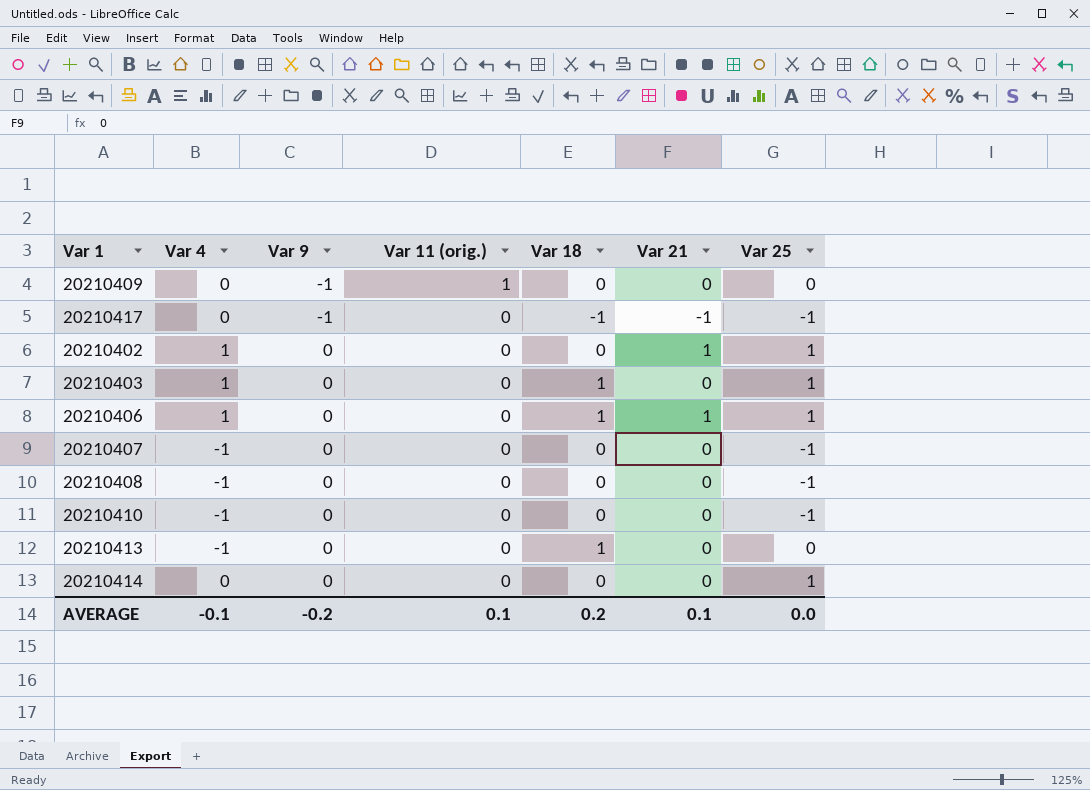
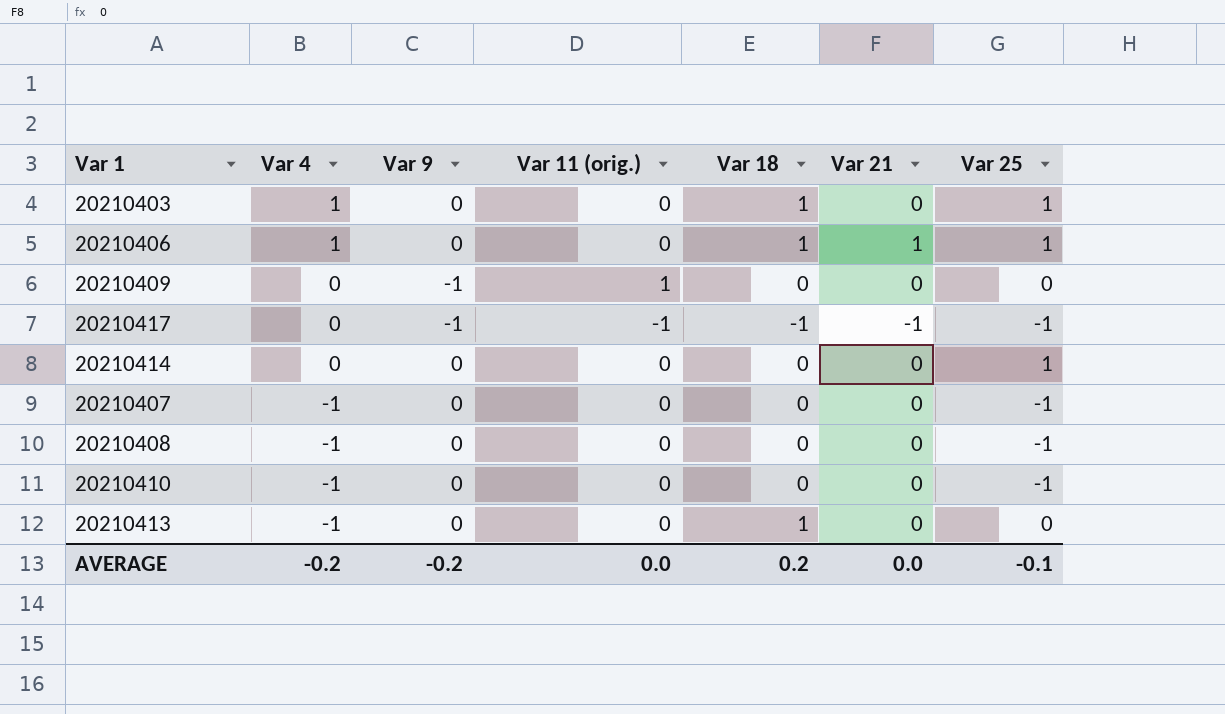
row order: Var 9 ascending -> Var 4 descending
row 20210402: 1 | 0 | 0 | 0 | 1 | 1 -> none
20210417 | Var 11 (orig.): 0 -> -1
AVERAGE | Var 4: -0.1 -> -0.2
AVERAGE | Var 11 (orig.): 0.1 -> 0.0
AVERAGE | Var 21: 0.1 -> 0.0
AVERAGE | Var 25: 0.0 -> -0.1

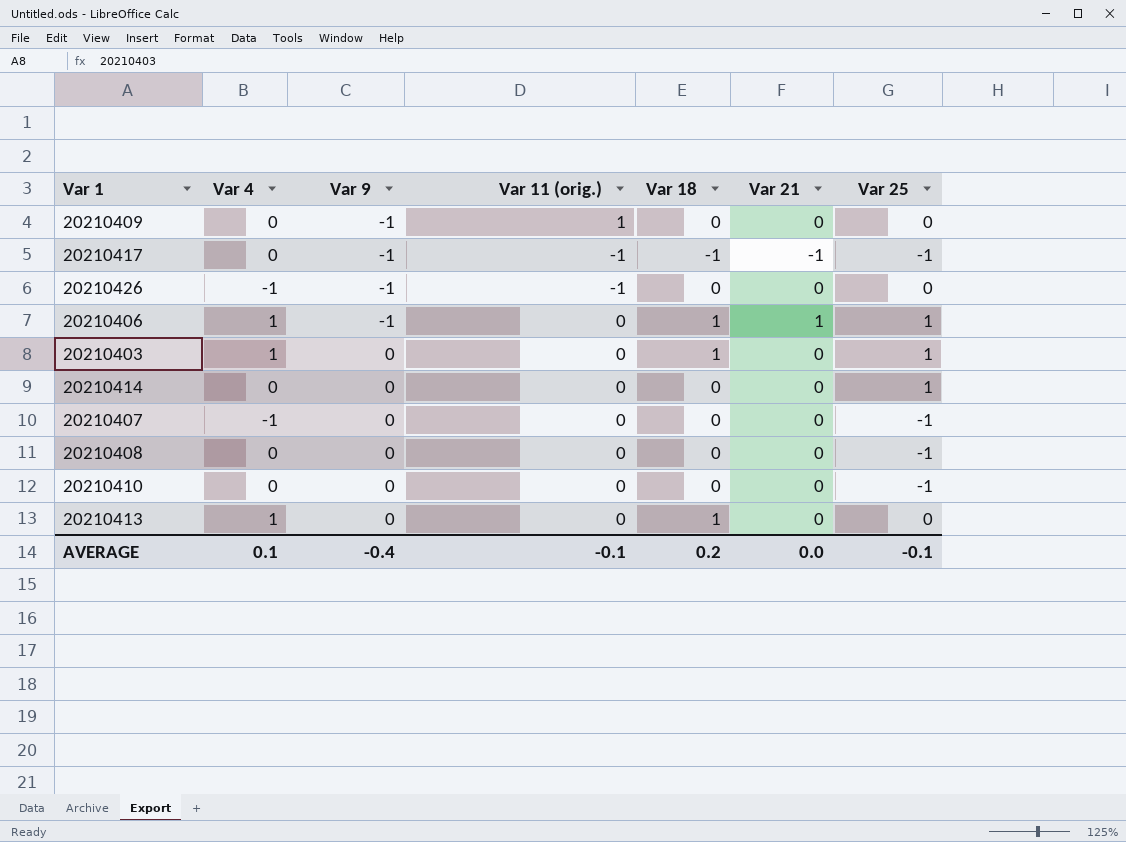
row order: Var 4 descending -> Var 9 ascending
row 20210426: none -> -1 | -1 | -1 | 0 | 0 | 0
20210406 | Var 9: 0 -> -1
20210408 | Var 4: -1 -> 0
20210410 | Var 4: -1 -> 0
20210413 | Var 4: -1 -> 1
AVERAGE | Var 4: -0.2 -> 0.1
AVERAGE | Var 9: -0.2 -> -0.4
AVERAGE | Var 11 (orig.): 0.0 -> -0.1

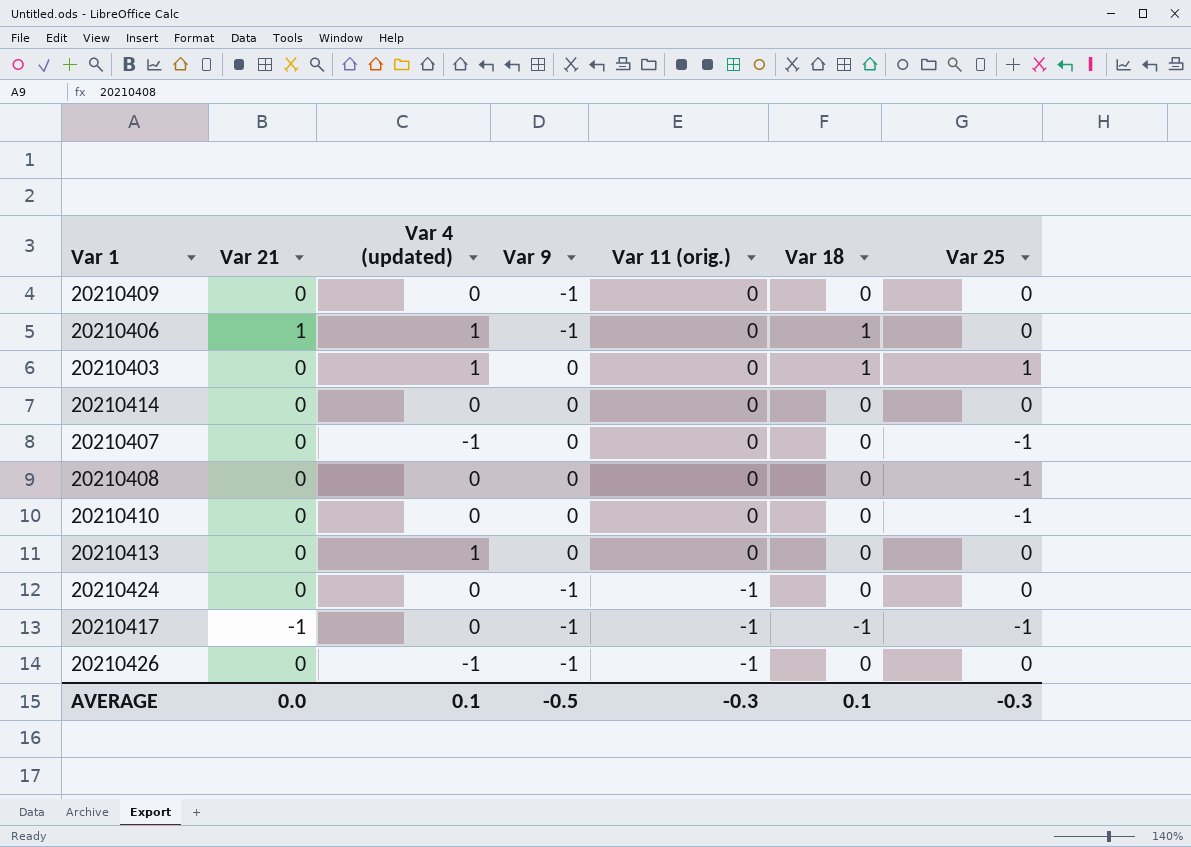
row order: Var 9 ascending -> Var 11 (orig.) descending
column Var 21 | position: 6 -> 2
column name: Var 4 -> Var 4 (updated)
20210409 | Var 11 (orig.): 1 -> 0
20210406 | Var 25: 1 -> 0
20210414 | Var 25: 1 -> 0
20210413 | Var 18: 1 -> 0
row 20210424: none -> 0 | 0 | -1 | -1 | 0 | 0
AVERAGE | Var 9: -0.4 -> -0.5
AVERAGE | Var 11 (orig.): -0.1 -> -0.3
AVERAGE | Var 18: 0.2 -> 0.1
AVERAGE | Var 25: -0.1 -> -0.3

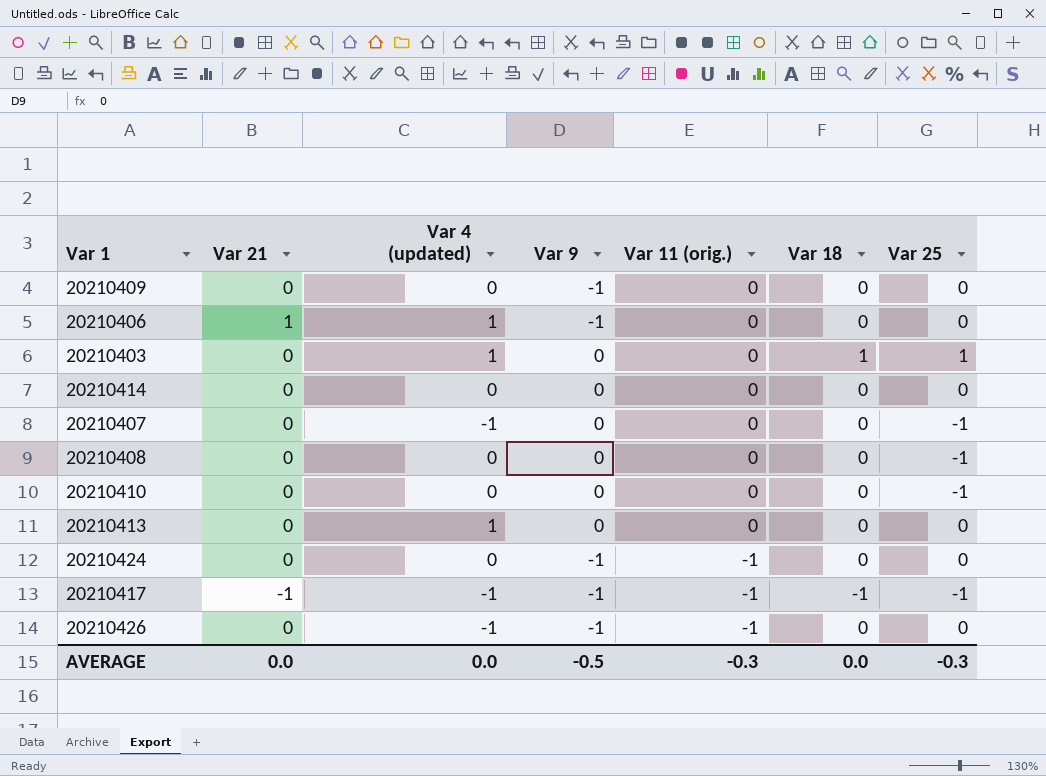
20210406 | Var 18: 1 -> 0
20210417 | Var 4 (updated): 0 -> -1
AVERAGE | Var 4 (updated): 0.1 -> 0.0
AVERAGE | Var 18: 0.1 -> 0.0

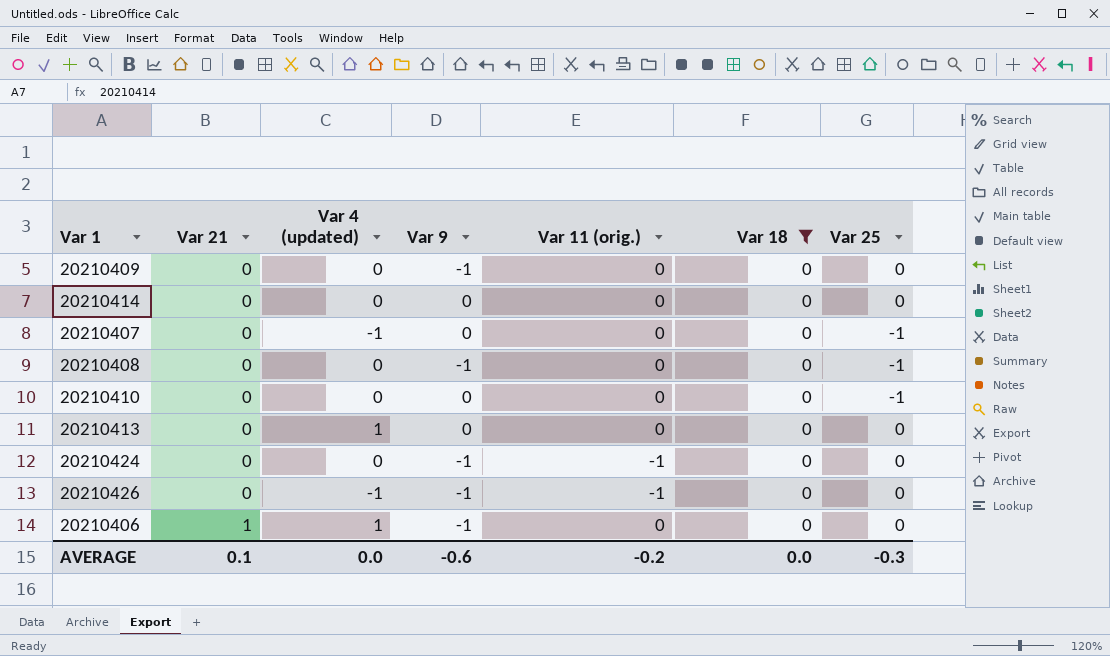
filter: none -> Var 18 = 0
row order: Var 11 (orig.) descending -> Var 21 ascending
20210408 | Var 9: 0 -> -1
AVERAGE | Var 21: 0.0 -> 0.1
AVERAGE | Var 9: -0.5 -> -0.6
AVERAGE | Var 11 (orig.): -0.3 -> -0.2

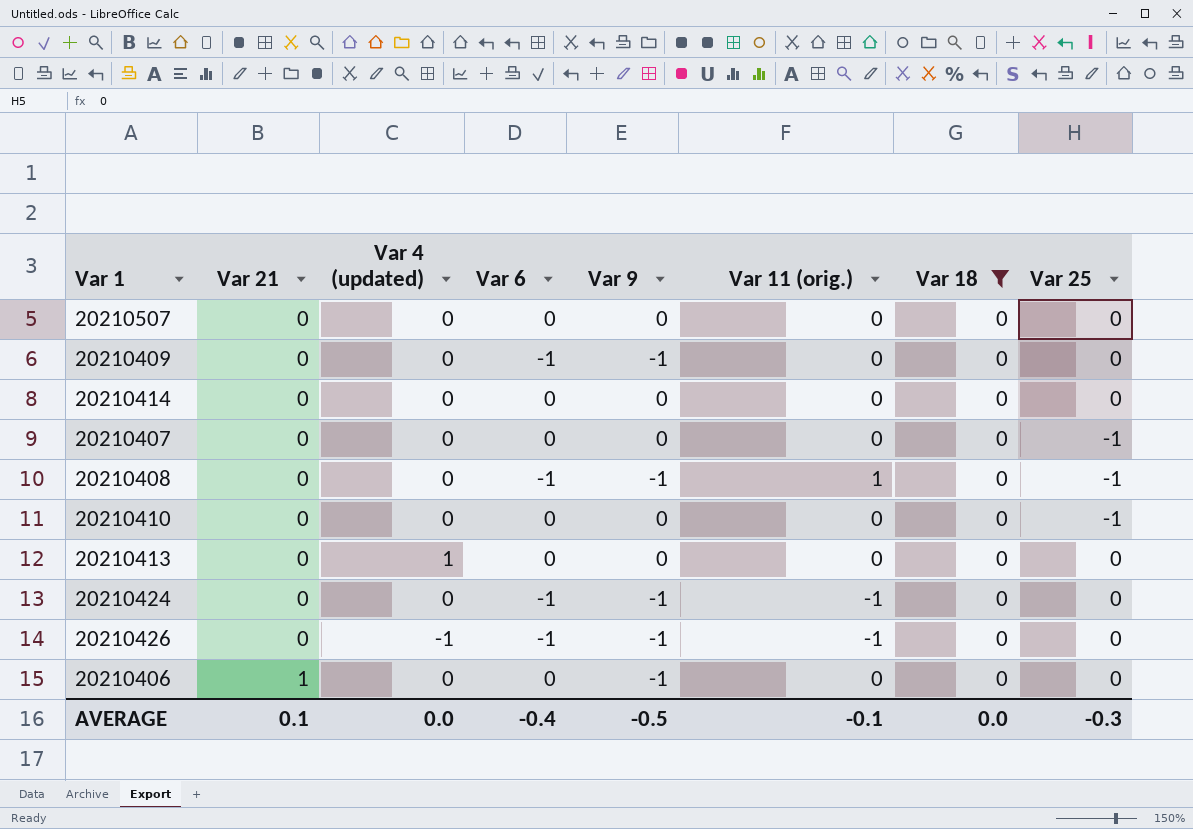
column Var 6 | position: none -> 4
row 20210507: none -> 0 | 0 | 0 | 0 | 0 | 0 | 0
20210407 | Var 4 (updated): -1 -> 0
20210408 | Var 11 (orig.): 0 -> 1
20210406 | Var 4 (updated): 1 -> 0
AVERAGE | Var 9: -0.6 -> -0.5
AVERAGE | Var 11 (orig.): -0.2 -> -0.1

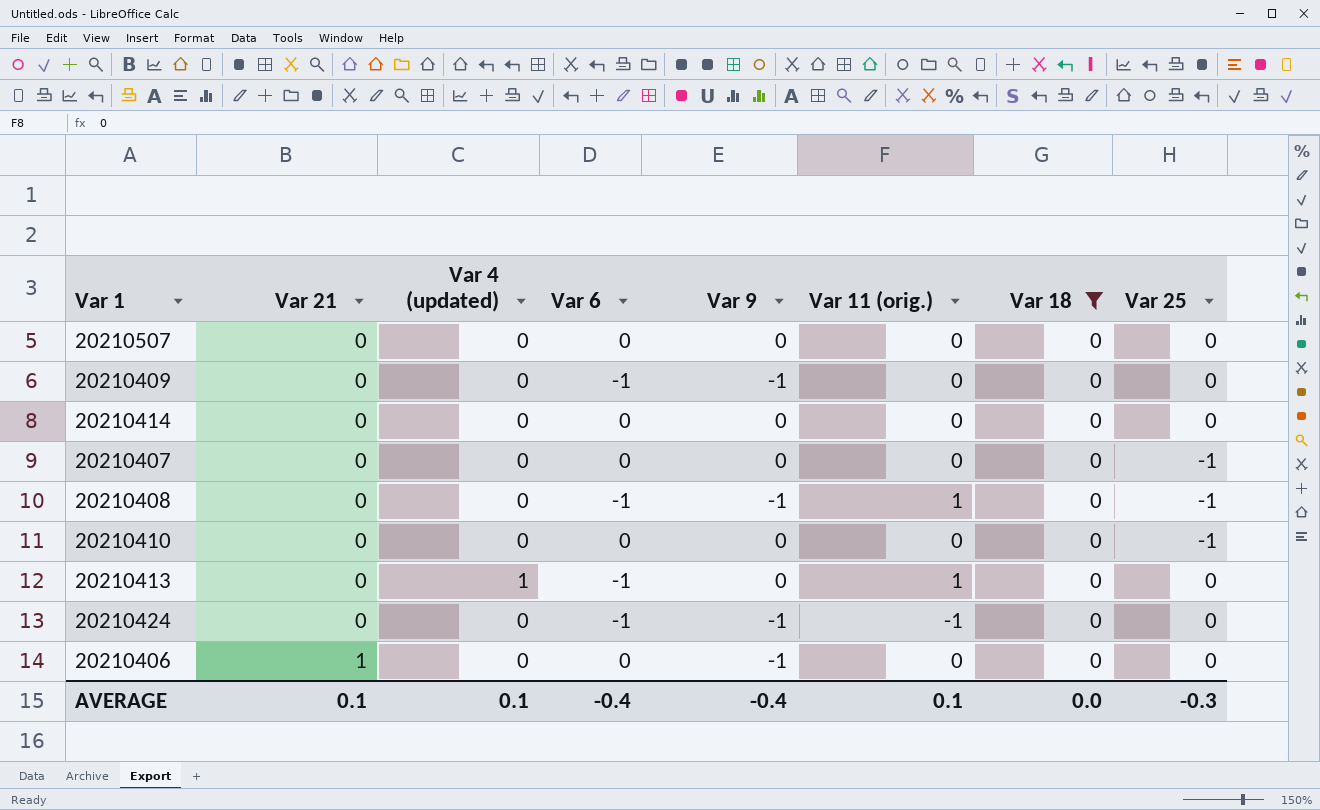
row 20210426: 0 | -1 | -1 | -1 | -1 | 0 | 0 -> none
20210413 | Var 6: 0 -> -1
20210413 | Var 11 (orig.): 0 -> 1
AVERAGE | Var 4 (updated): 0.0 -> 0.1
AVERAGE | Var 9: -0.5 -> -0.4
AVERAGE | Var 11 (orig.): -0.1 -> 0.1

